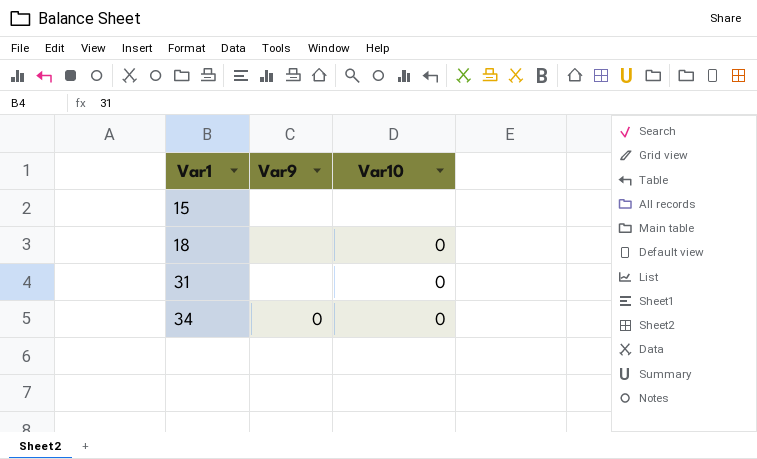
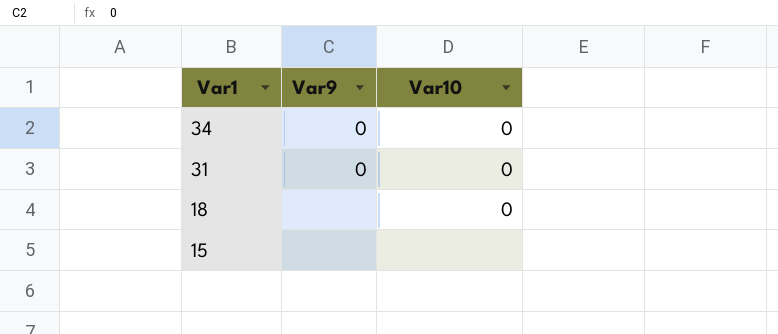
row order: Var1 ascending -> Var1 descending
31 | Var9: none -> 0

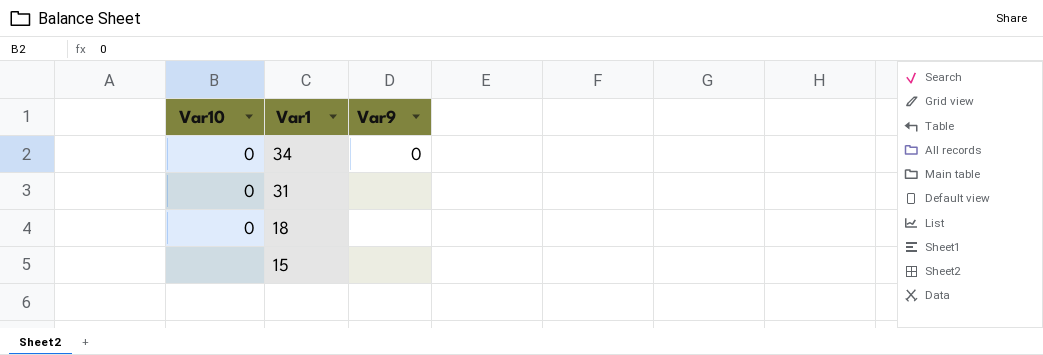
column Var10 | position: 3 -> 1
31 | Var9: 0 -> none

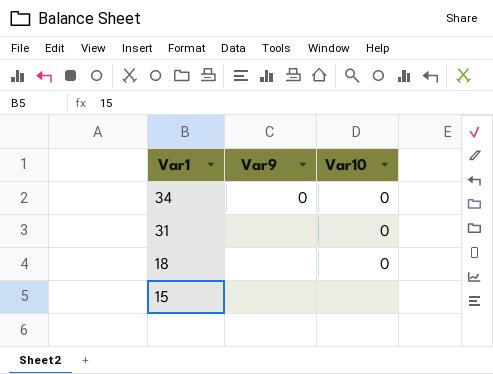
column Var10 | position: 1 -> 3

